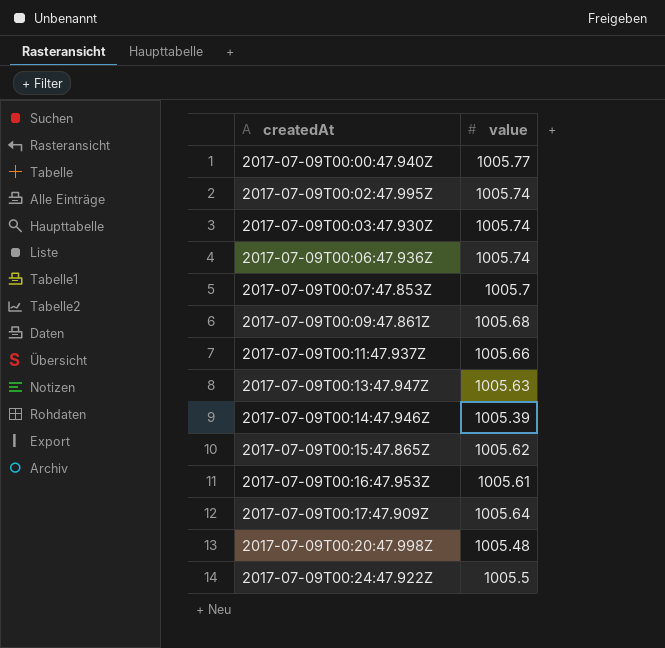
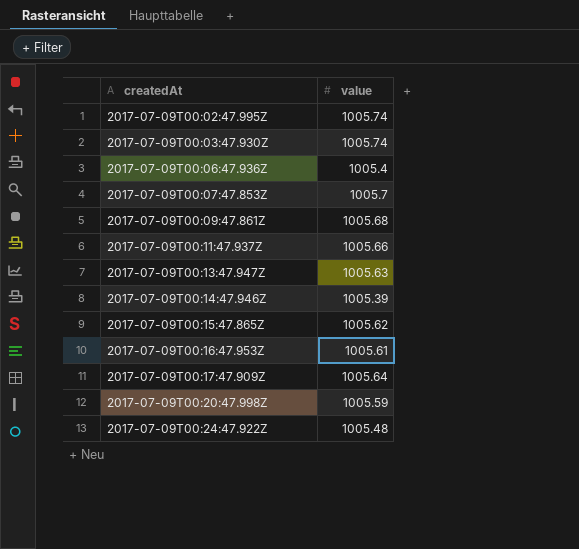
row 2017-07-09T00:00:47.940Z: 1005.77 -> none
2017-07-09T00:06:47.936Z | value: 1005.74 -> 1005.4
2017-07-09T00:20:47.998Z | value: 1005.48 -> 1005.59
2017-07-09T00:24:47.922Z | value: 1005.5 -> 1005.48

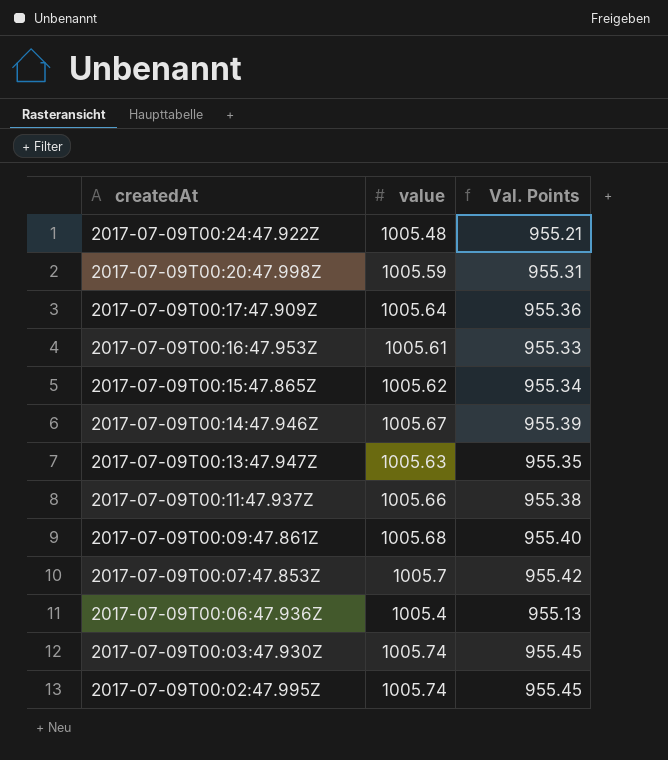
row order: createdAt ascending -> createdAt descending
column Val. Points | formula: none -> [value] * 0.95
2017-07-09T00:14:47.946Z | value: 1005.39 -> 1005.67

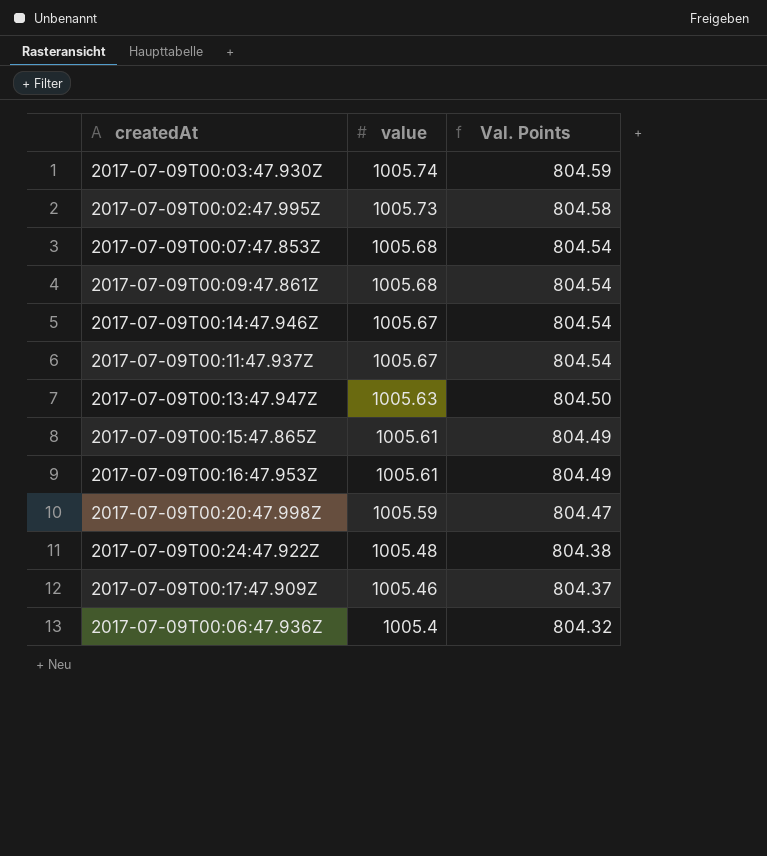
row order: createdAt descending -> value descending
column Val. Points | formula: [value] * 0.95 -> [value] * 0.8
2017-07-09T00:02:47.995Z | value: 1005.74 -> 1005.73
2017-07-09T00:07:47.853Z | value: 1005.7 -> 1005.68
2017-07-09T00:11:47.937Z | value: 1005.66 -> 1005.67
2017-07-09T00:15:47.865Z | value: 1005.62 -> 1005.61
2017-07-09T00:17:47.909Z | value: 1005.64 -> 1005.46

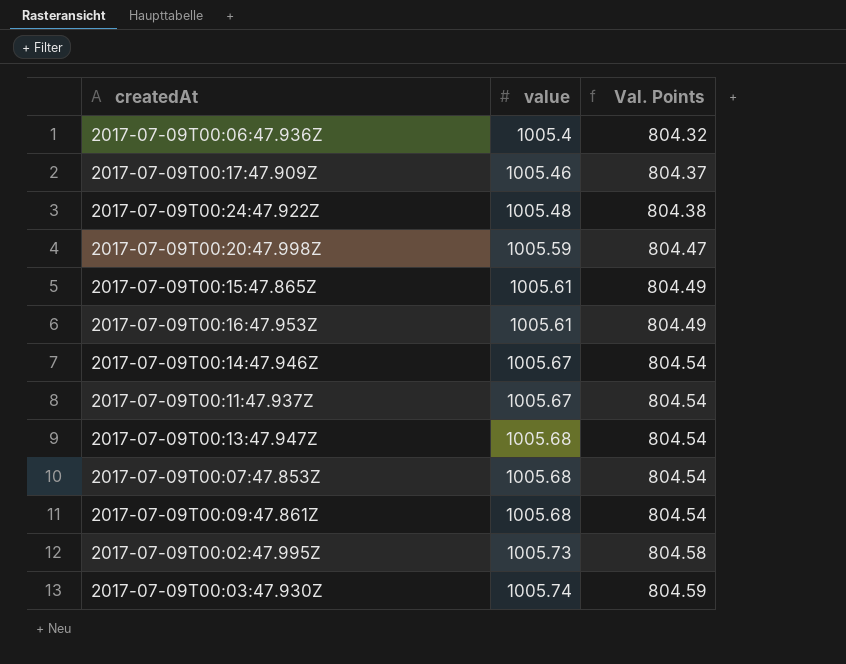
row order: value descending -> value ascending
2017-07-09T00:13:47.947Z | value: 1005.63 -> 1005.68
2017-07-09T00:13:47.947Z | Val. Points: 804.50 -> 804.54

